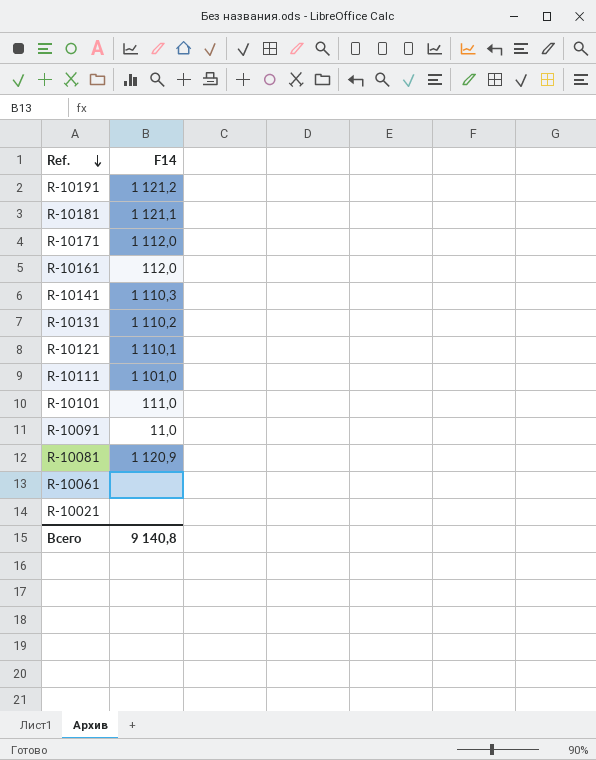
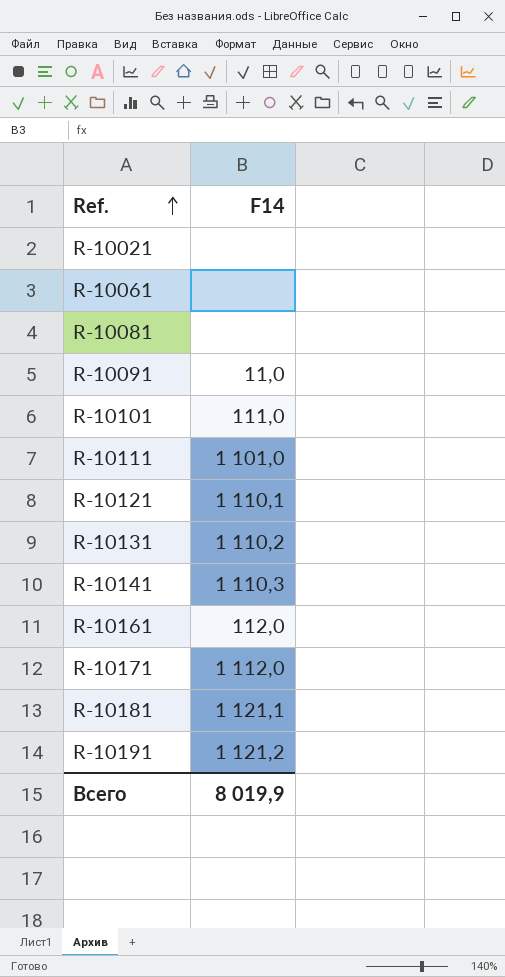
row order: Ref. descending -> Ref. ascending
R-10081 | F14: 1 120,9 -> none
Всего | F14: 9 140,8 -> 8 019,9

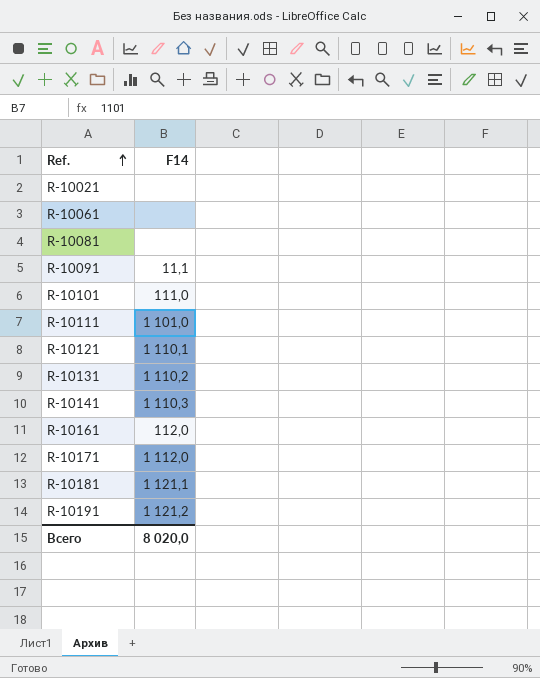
R-10091 | F14: 11,0 -> 11,1
Всего | F14: 8 019,9 -> 8 020,0

